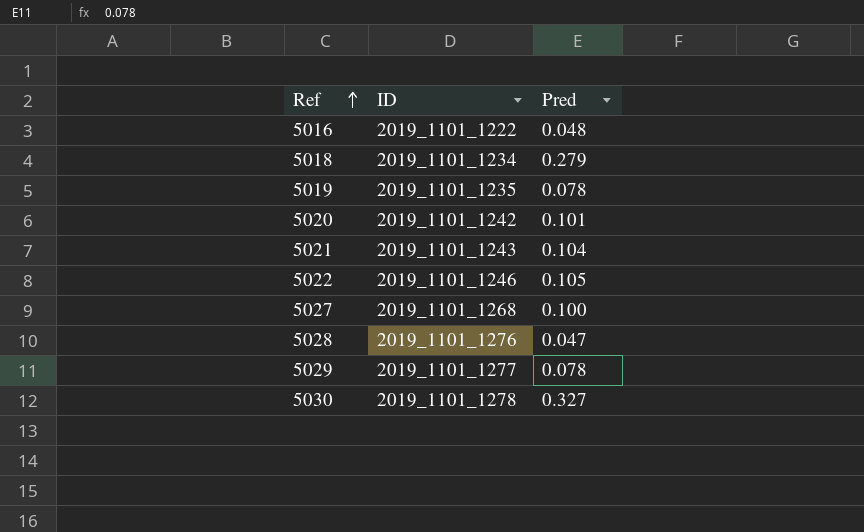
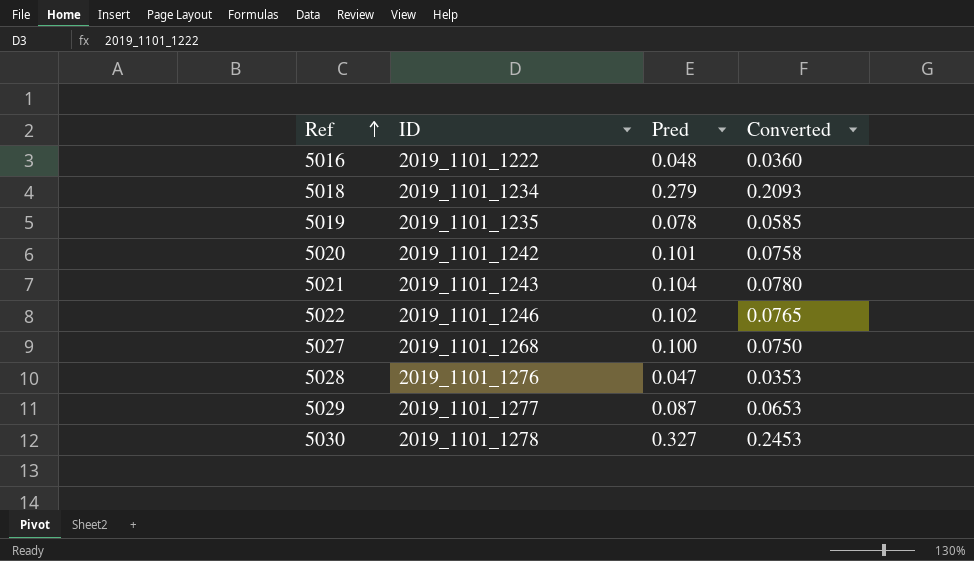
column Converted | formula: none -> [Pred] * 0.75
5022 | Pred: 0.105 -> 0.102
5029 | Pred: 0.078 -> 0.087

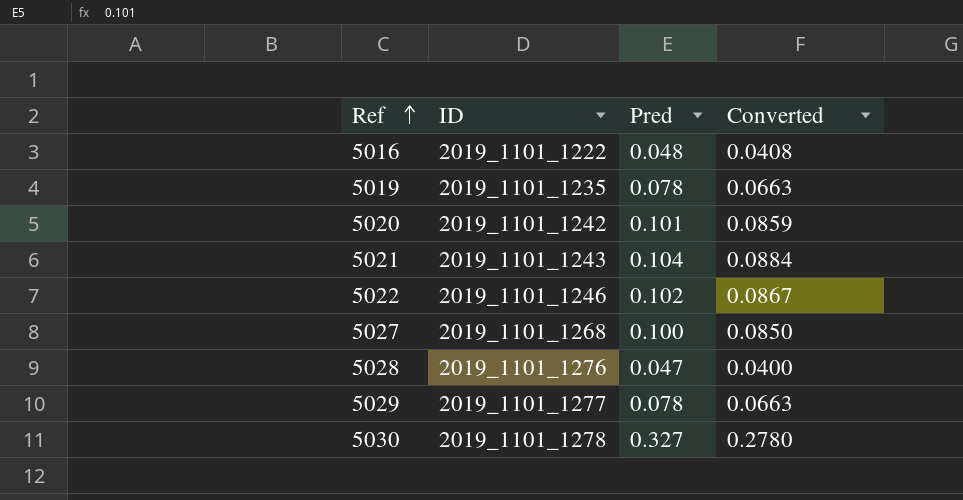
column Converted | formula: [Pred] * 0.75 -> [Pred] * 0.85
row 5018: 2019_1101_1234 | 0.279 | 0.2093 -> none
5029 | Pred: 0.087 -> 0.078

